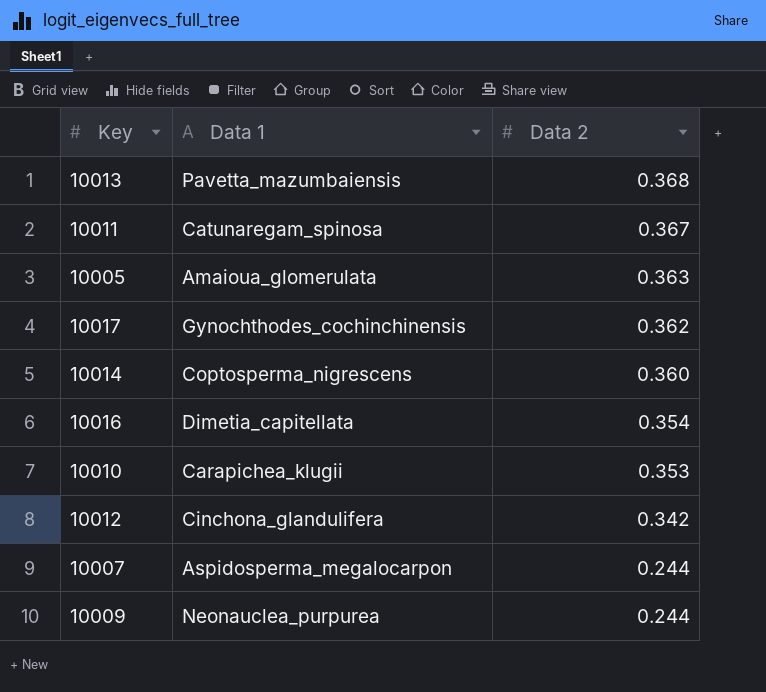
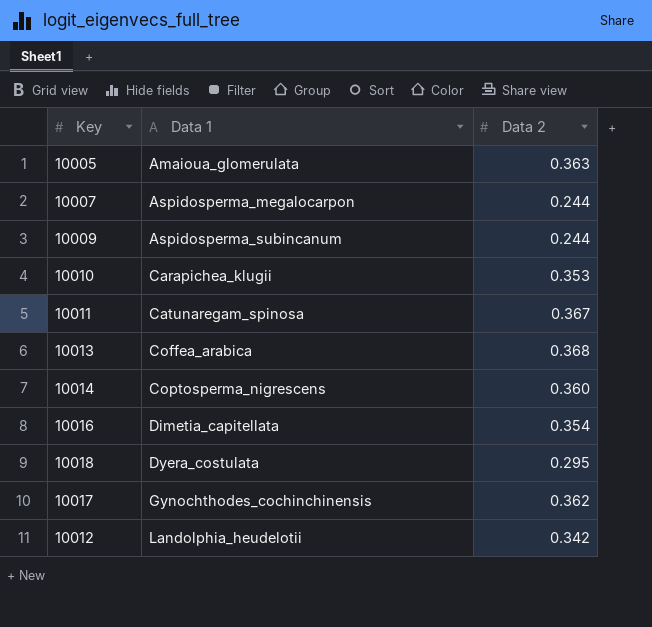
row order: Data 2 descending -> Data 1 ascending
10009 | Data 1: Neonauclea_purpurea -> Aspidosperma_subincanum
10013 | Data 1: Pavetta_mazumbaiensis -> Coffea_arabica
row 10018: none -> Dyera_costulata | 0.295
10012 | Data 1: Cinchona_glandulifera -> Landolphia_heudelotii

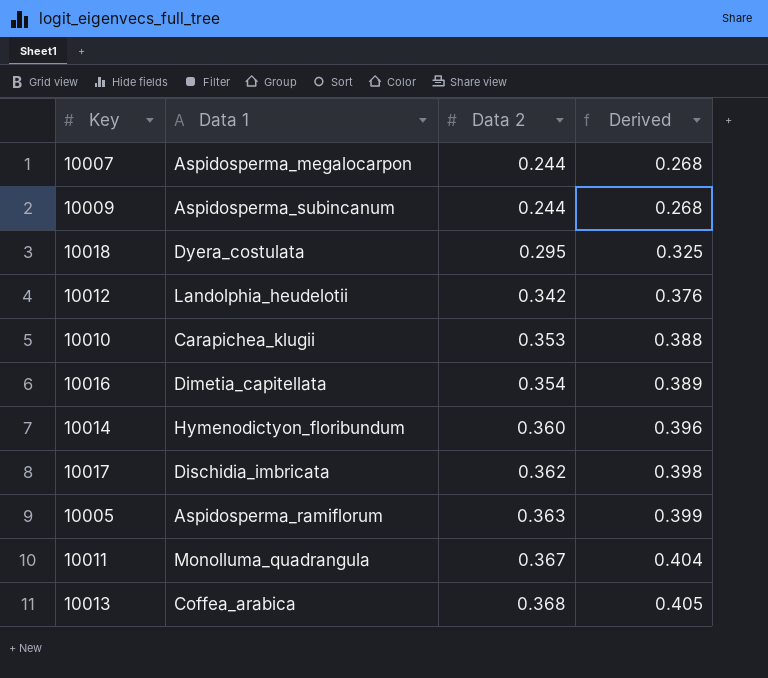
row order: Data 1 ascending -> Data 2 ascending
column Derived | formula: none -> [Data 2] * 1.1
10014 | Data 1: Coptosperma_nigrescens -> Hymenodictyon_floribundum
10017 | Data 1: Gynochthodes_cochinchinensis -> Dischidia_imbricata
10005 | Data 1: Amaioua_glomerulata -> Aspidosperma_ramiflorum
10011 | Data 1: Catunaregam_spinosa -> Monolluma_quadrangula

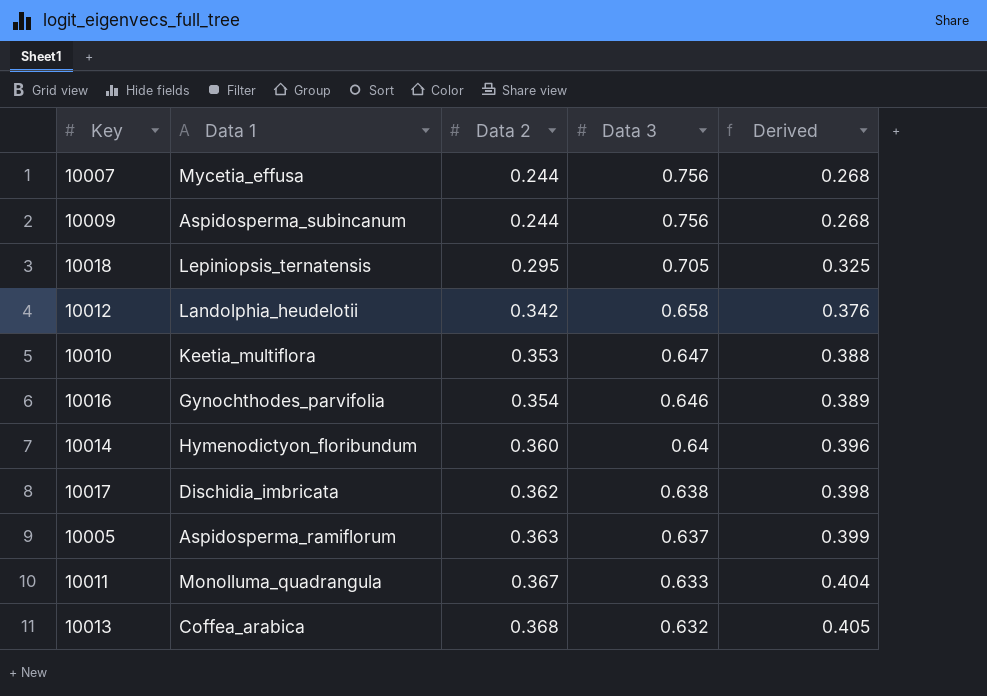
column Data 3 | position: none -> 4
10007 | Data 1: Aspidosperma_megalocarpon -> Mycetia_effusa
10018 | Data 1: Dyera_costulata -> Lepiniopsis_ternatensis
10010 | Data 1: Carapichea_klugii -> Keetia_multiflora
10016 | Data 1: Dimetia_capitellata -> Gynochthodes_parvifolia

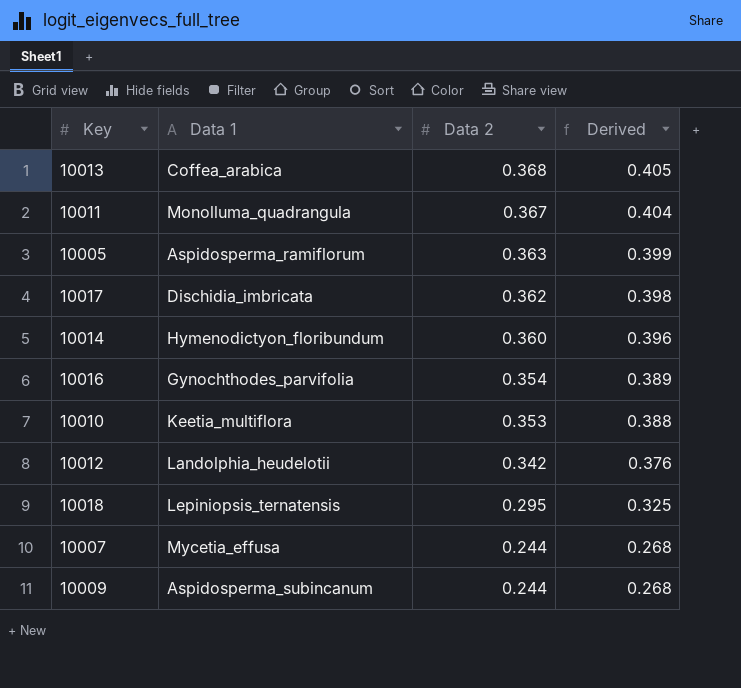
row order: Data 2 ascending -> Data 2 descending
column Data 3 | position: 4 -> none

